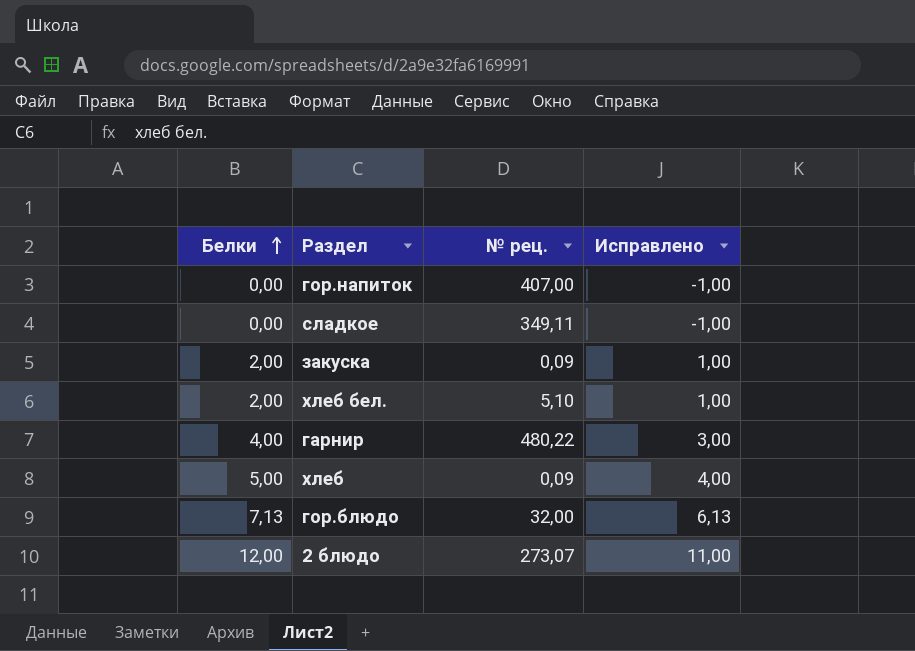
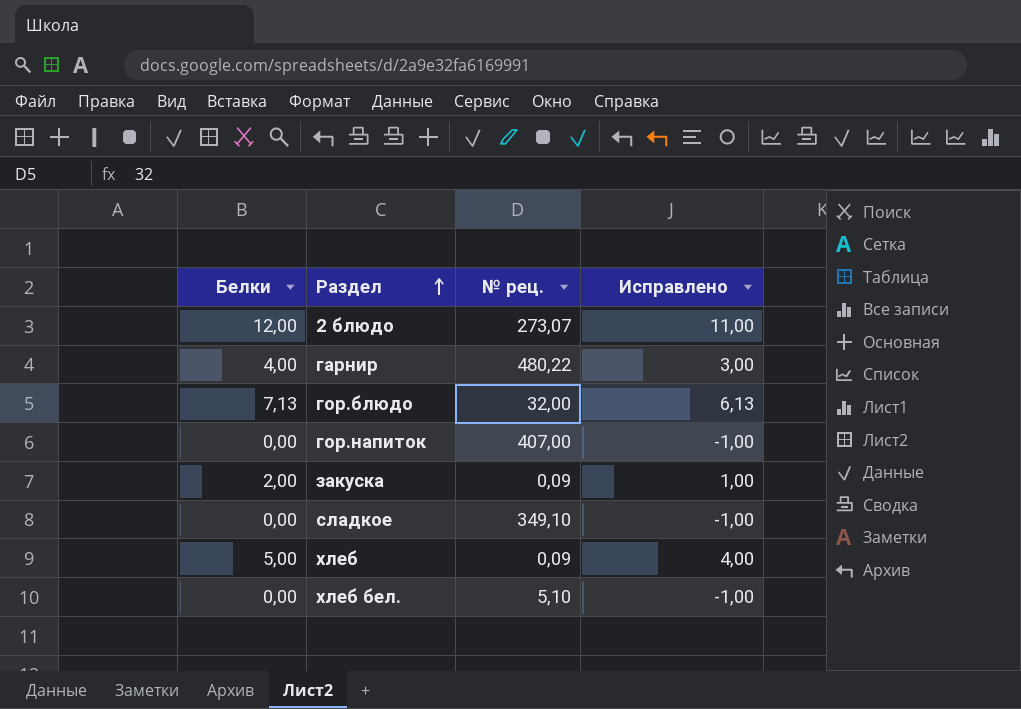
row order: Белки ascending -> Раздел ascending
сладкое | № рец.: 349,11 -> 349,10
хлеб бел. | Белки: 2,00 -> 0,00
хлеб бел. | Исправлено: 1,00 -> -1,00

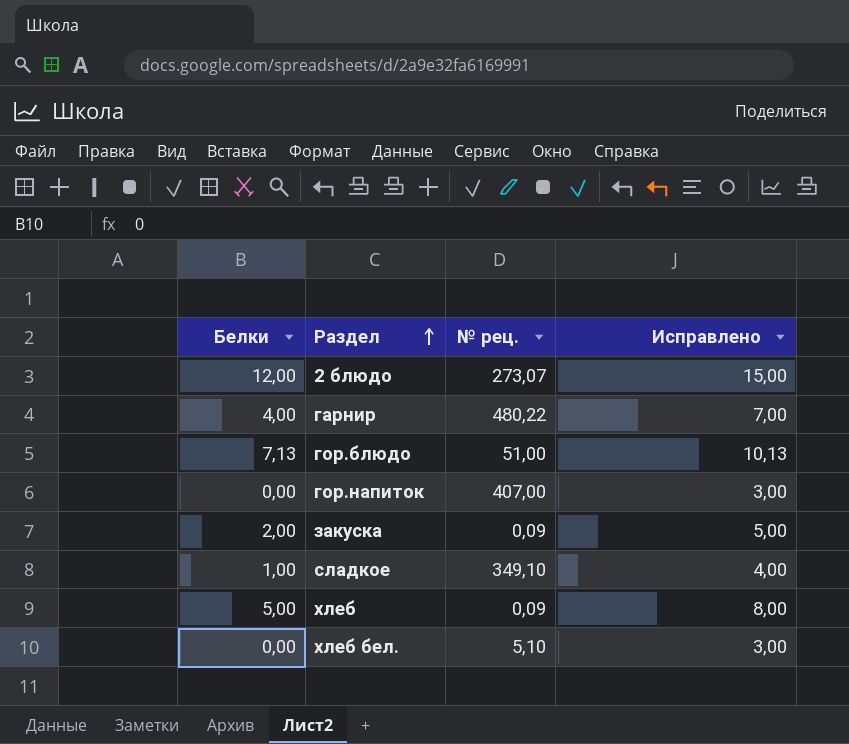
column Исправлено | formula: [Белки] - 1 -> [Белки] + 3
гор.блюдо | № рец.: 32,00 -> 51,00
сладкое | Белки: 0,00 -> 1,00

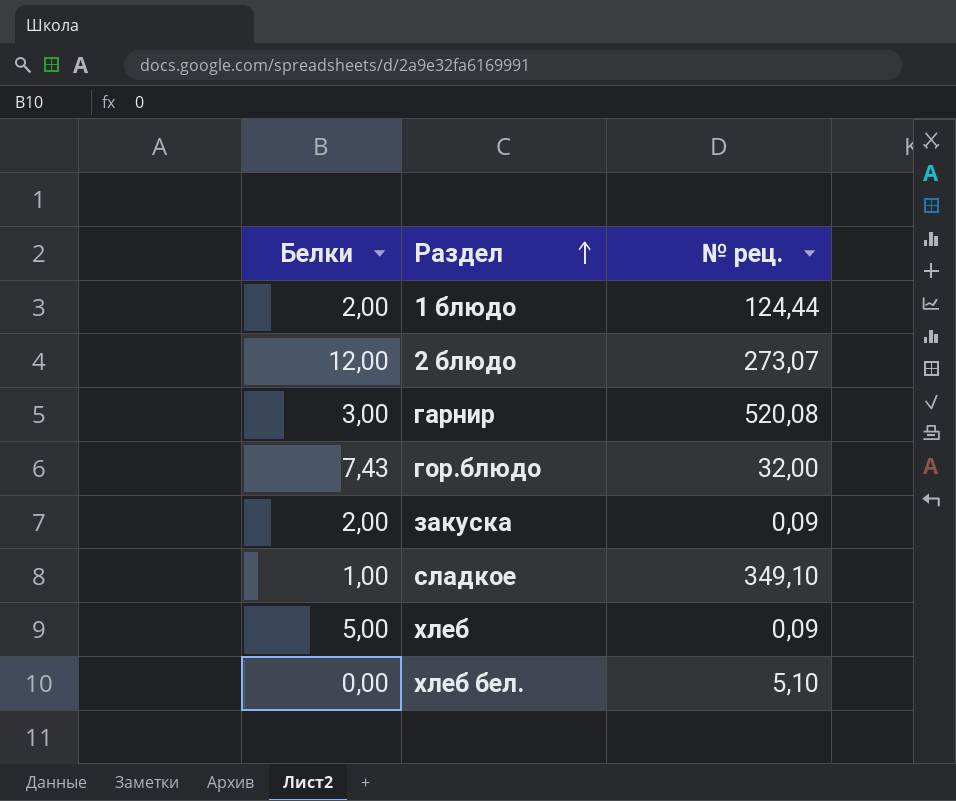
column Исправлено | formula: [Белки] + 3 -> none
row гор.напиток: 0,00 | 407,00 | 3,00 -> none
row 1 блюдо: none -> 2,00 | 124,44
гарнир | Белки: 4,00 -> 3,00
гарнир | № рец.: 480,22 -> 520,08
гор.блюдо | Белки: 7,13 -> 7,43
гор.блюдо | № рец.: 51,00 -> 32,00

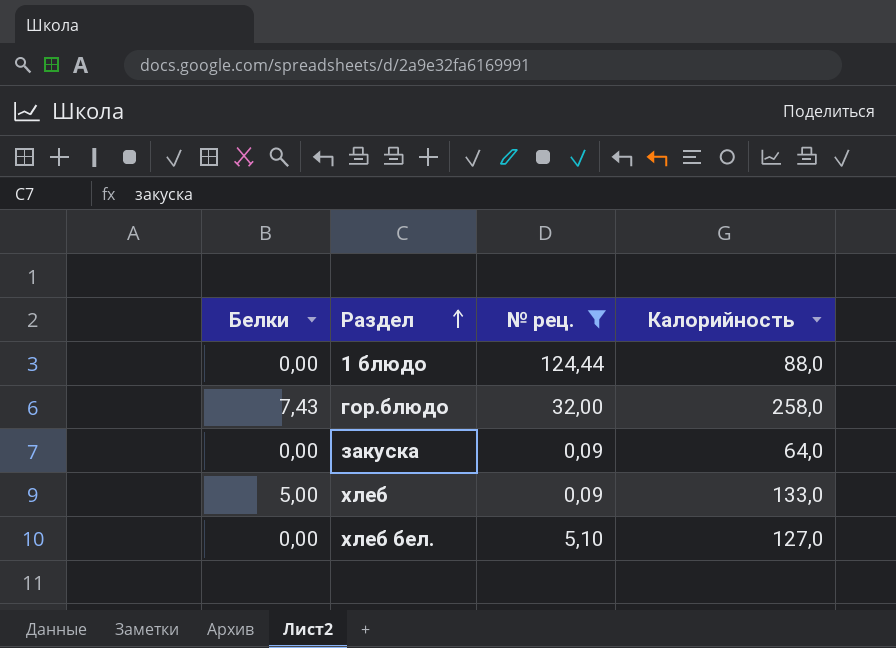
filter: none -> № рец. <= 124,44
column Калорийность | position: none -> 4
1 блюдо | Белки: 2,00 -> 0,00
закуска | Белки: 2,00 -> 0,00

